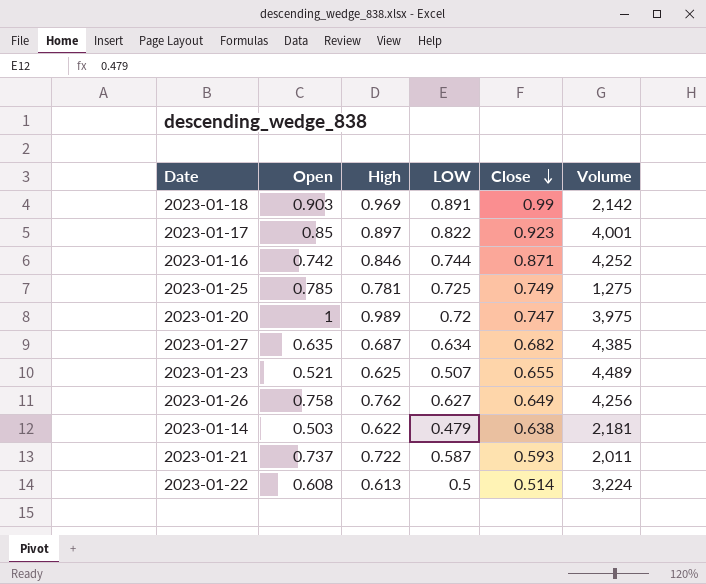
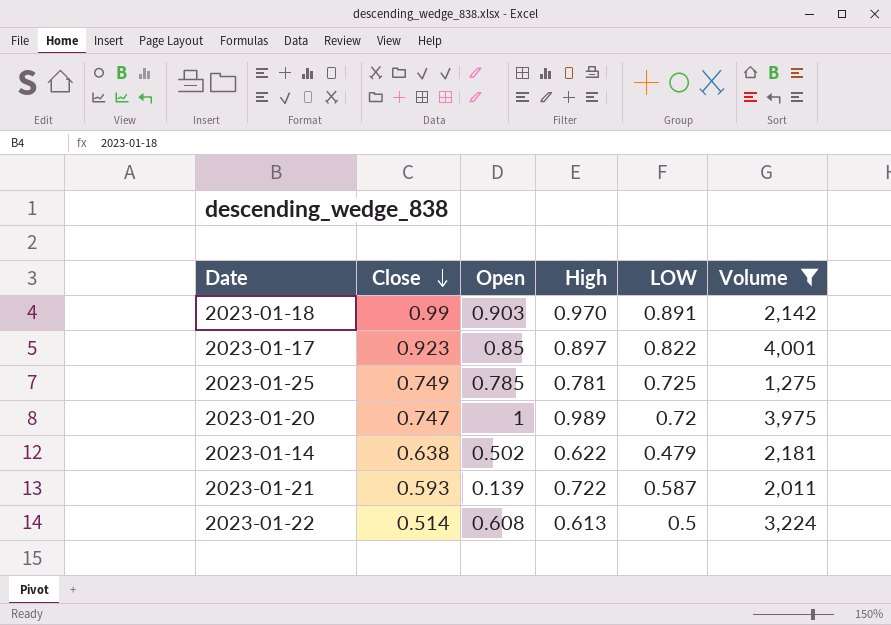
filter: none -> Volume <= 4,001
column Close | position: 5 -> 2
2023-01-18 | High: 0.969 -> 0.970
2023-01-14 | Open: 0.503 -> 0.502
2023-01-21 | Open: 0.737 -> 0.139

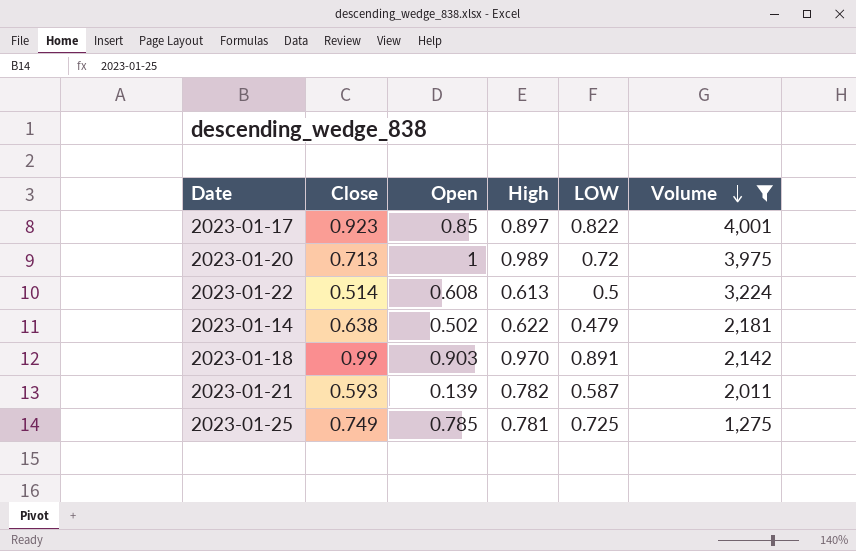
row order: Close descending -> Volume descending
2023-01-20 | Close: 0.747 -> 0.713
2023-01-21 | High: 0.722 -> 0.782

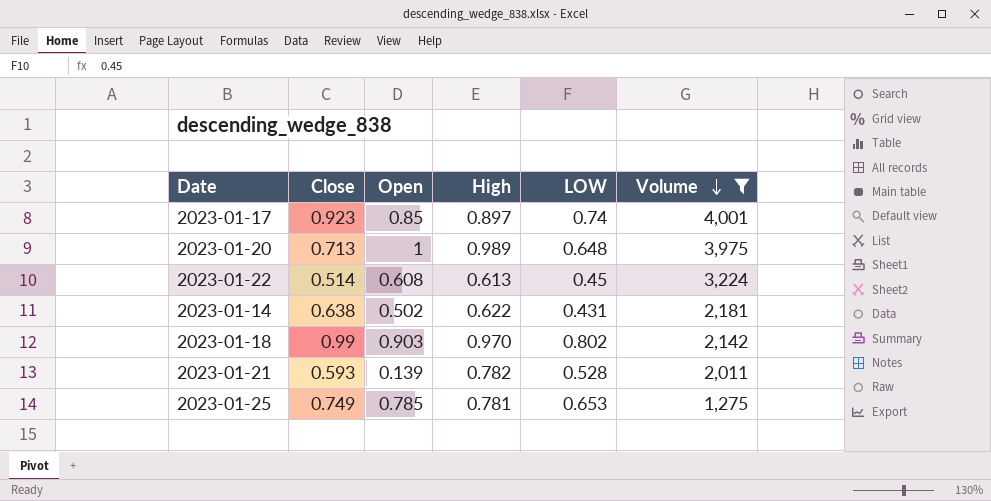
2023-01-17 | LOW: 0.822 -> 0.74
2023-01-20 | LOW: 0.72 -> 0.648
2023-01-22 | LOW: 0.5 -> 0.45
2023-01-14 | LOW: 0.479 -> 0.431
2023-01-18 | LOW: 0.891 -> 0.802
2023-01-21 | LOW: 0.587 -> 0.528
2023-01-25 | LOW: 0.725 -> 0.653

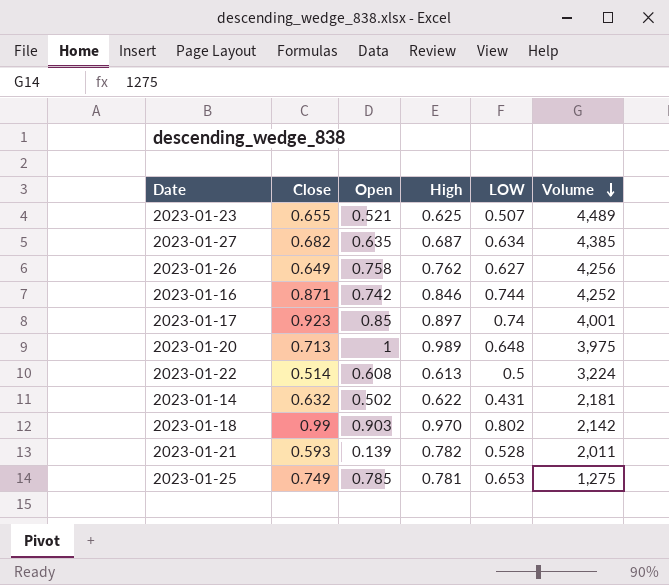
filter: Volume <= 4,001 -> none
2023-01-22 | LOW: 0.45 -> 0.5
2023-01-14 | Close: 0.638 -> 0.632

